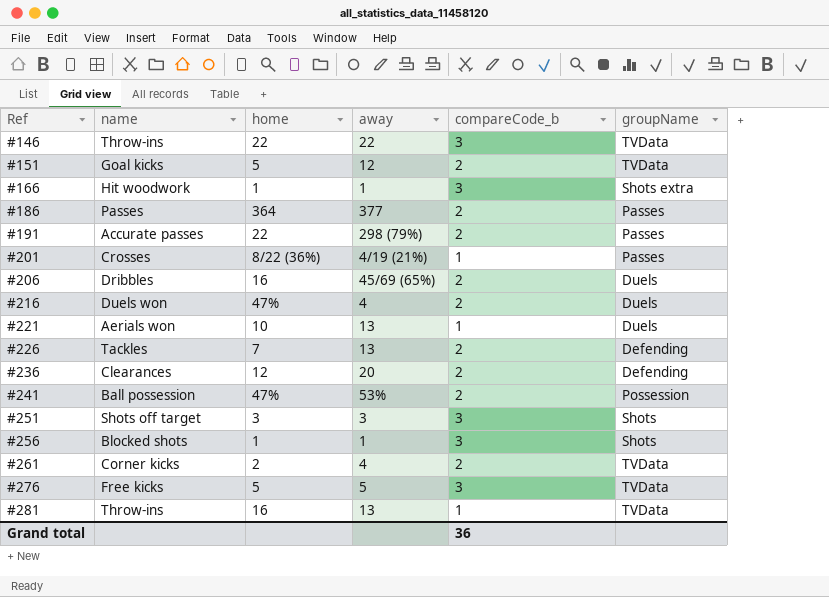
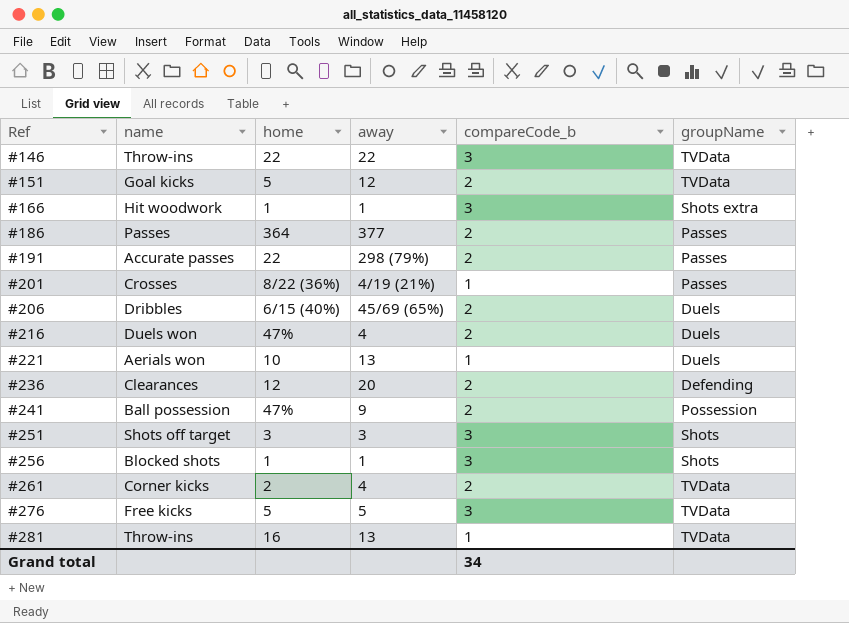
row #226: Tackles | 7 | 13 | 2 | Defending -> none
#206 | home: 16 -> 6/15 (40%)
#241 | away: 53% -> 9
Grand total | compareCode_b: 36 -> 34

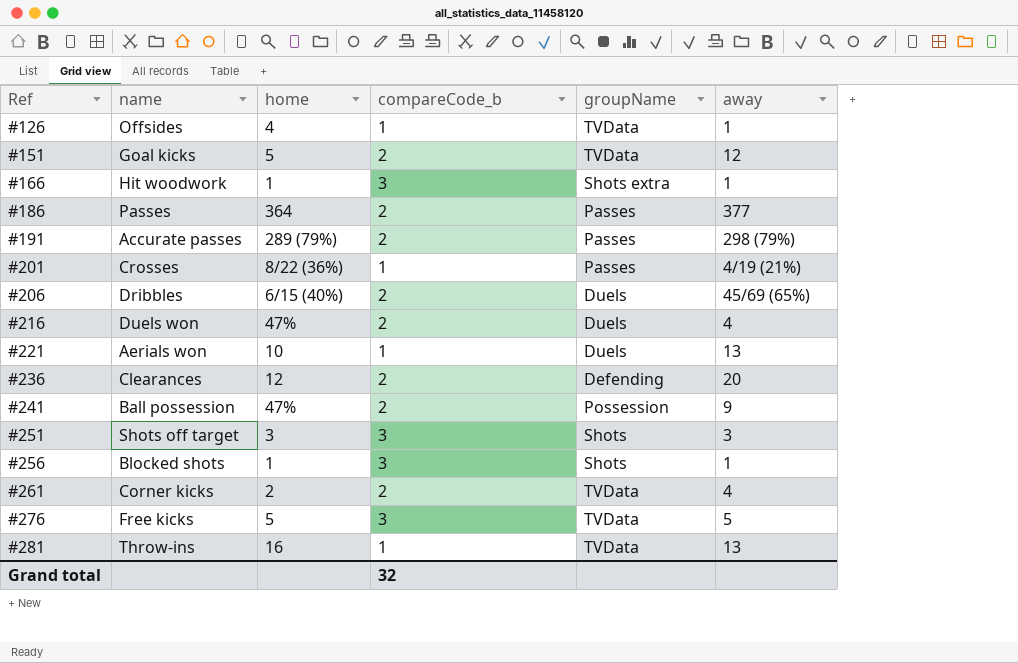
column away | position: 4 -> 6
row #146: Throw-ins | 22 | 22 | 3 | TVData -> none
row #126: none -> Offsides | 4 | 1 | TVData | 1
#191 | home: 22 -> 289 (79%)
Grand total | compareCode_b: 34 -> 32

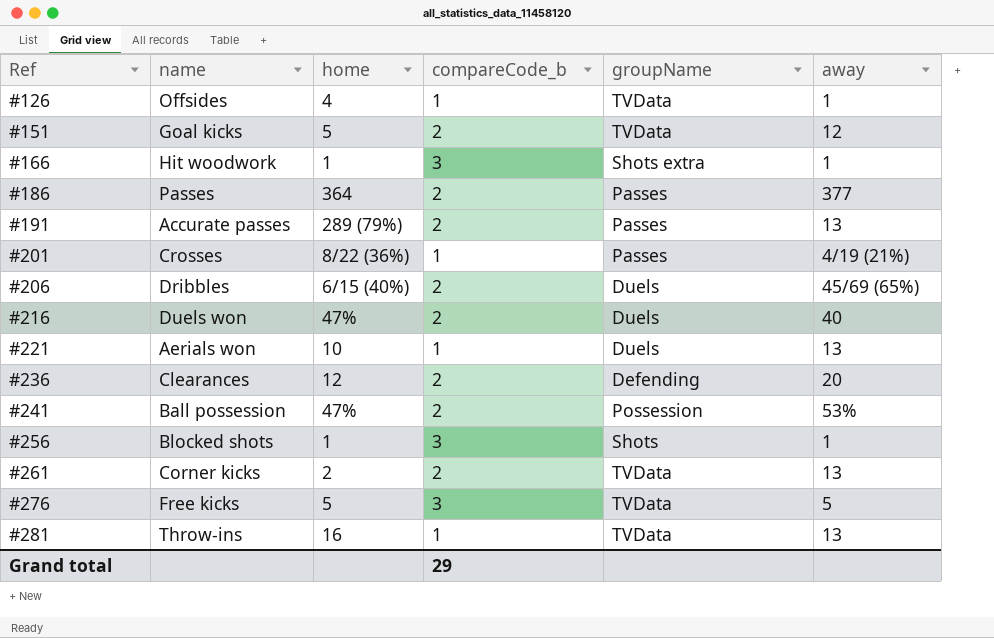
row #251: Shots off target | 3 | 3 | Shots | 3 -> none
#191 | away: 298 (79%) -> 13
#216 | away: 4 -> 40
#241 | away: 9 -> 53%
#261 | away: 4 -> 13
Grand total | compareCode_b: 32 -> 29

